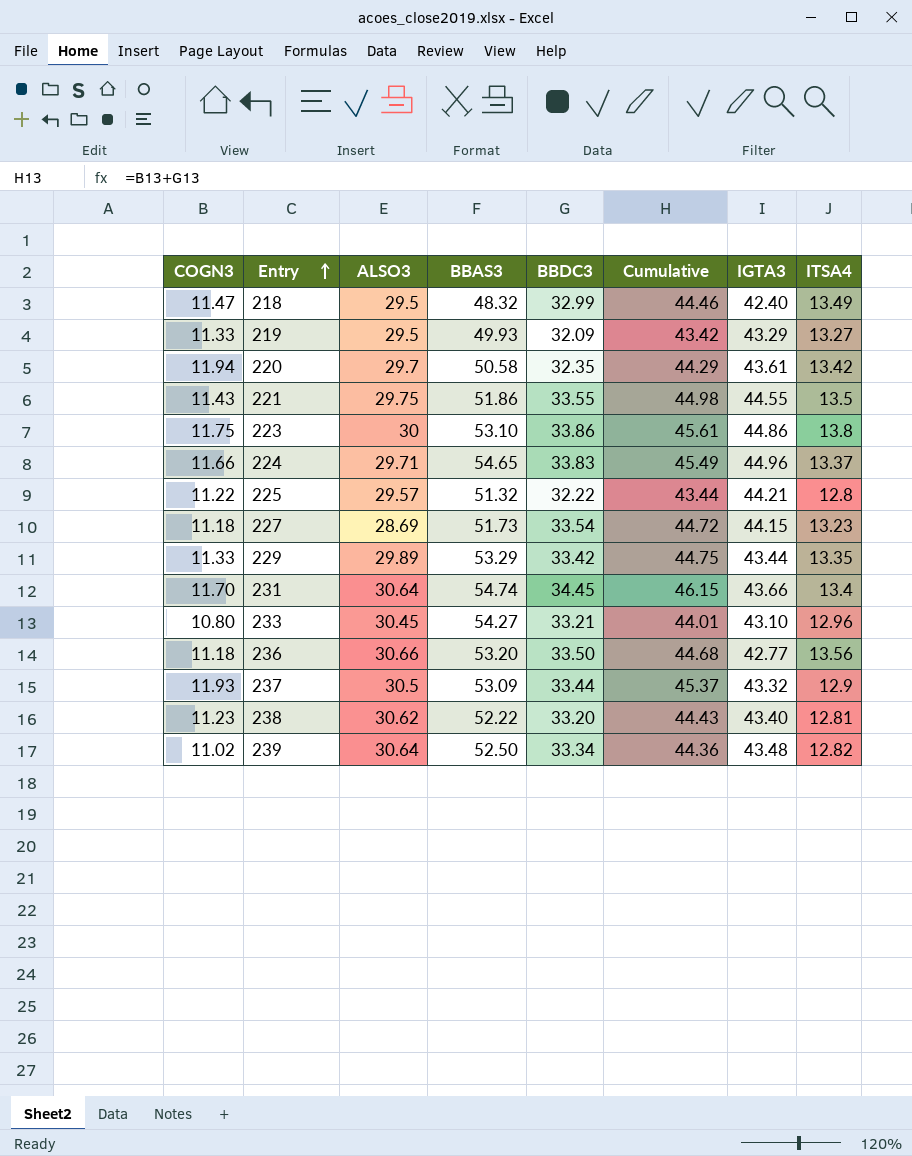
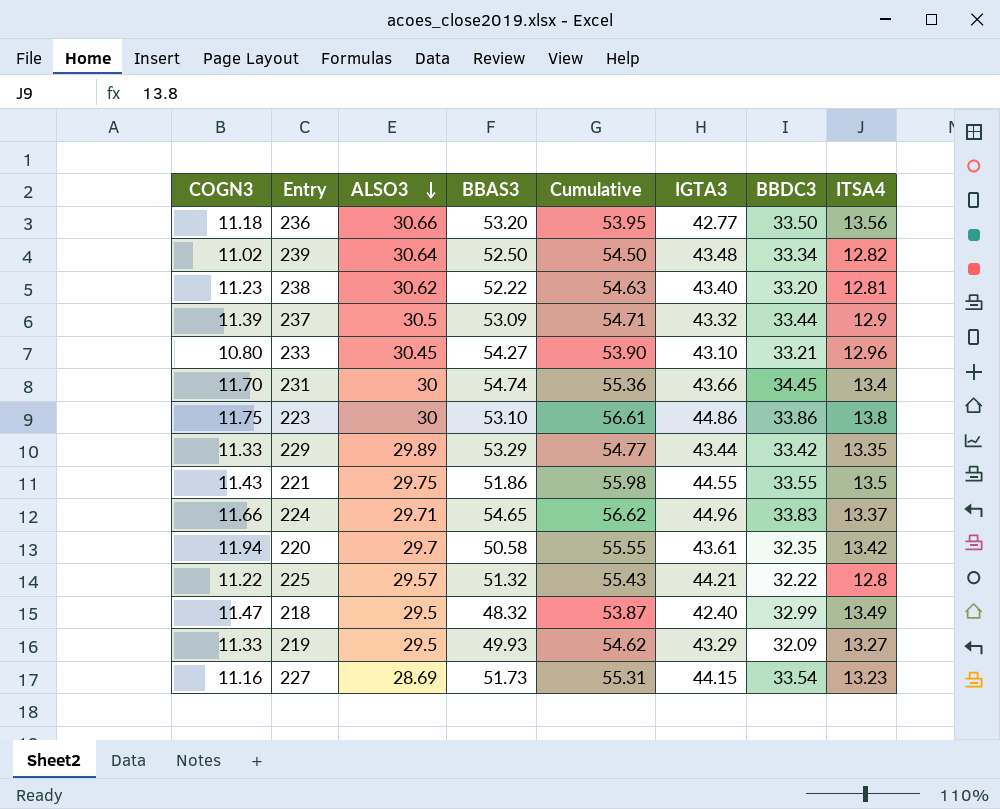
row order: Entry ascending -> ALSO3 descending
column Cumulative | formula: [COGN3] + [BBDC3] -> [COGN3] + [IGTA3]
column BBDC3 | position: 5 -> 7
237 | COGN3: 11.93 -> 11.39
231 | ALSO3: 30.64 -> 30
227 | COGN3: 11.18 -> 11.16

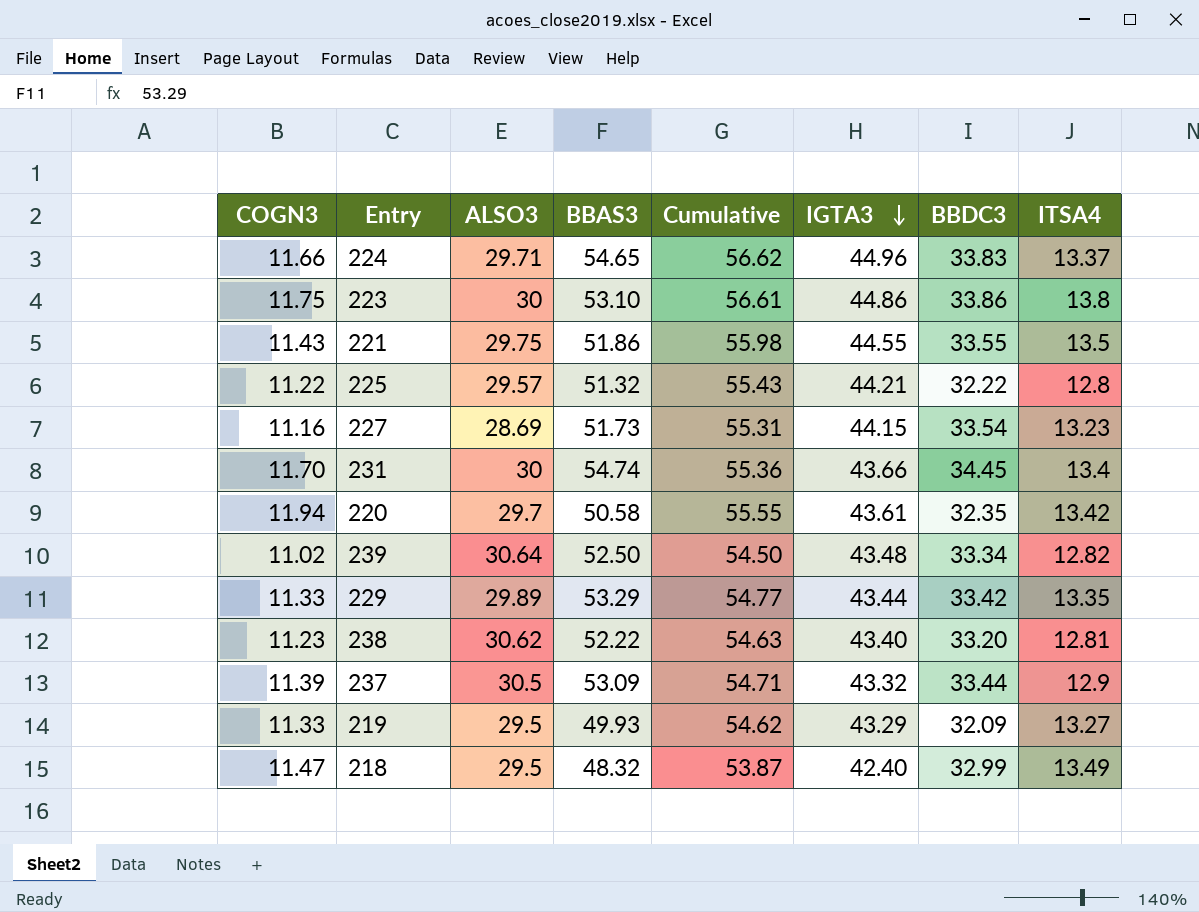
row order: ALSO3 descending -> IGTA3 descending
row 236: 11.18 | 30.66 | 53.20 | 53.95 | 42.77 | 33.50 | 13.56 -> none
row 233: 10.80 | 30.45 | 54.27 | 53.90 | 43.10 | 33.21 | 12.96 -> none

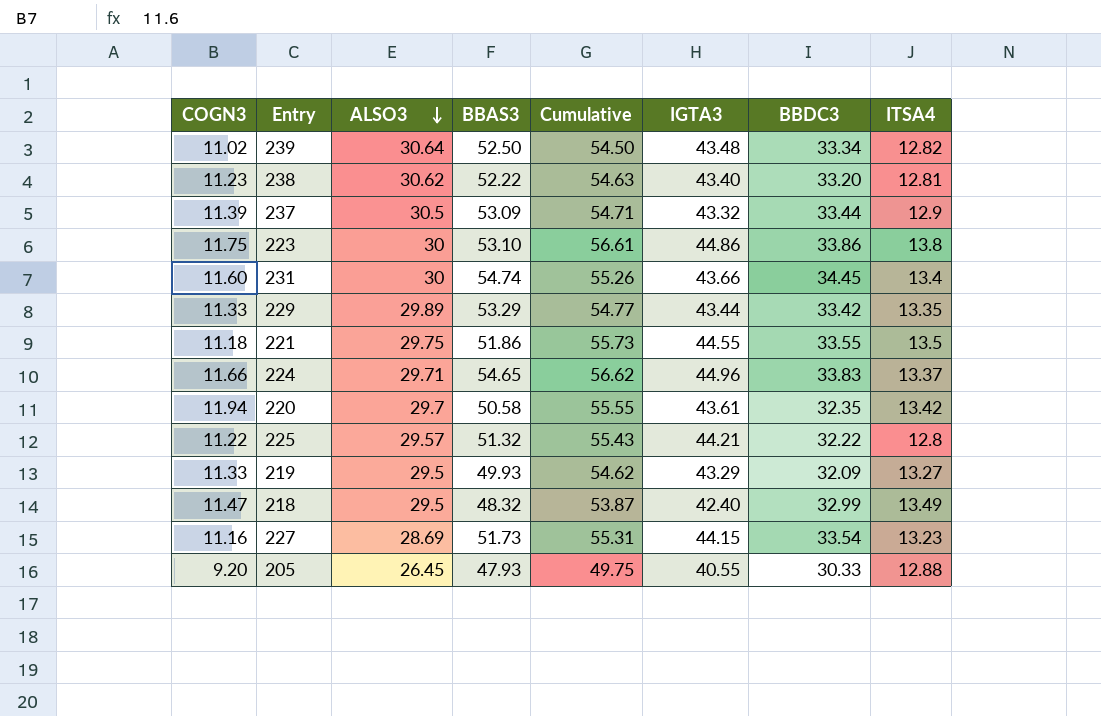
row order: IGTA3 descending -> ALSO3 descending
231 | COGN3: 11.70 -> 11.60
231 | Cumulative: 55.36 -> 55.26
221 | COGN3: 11.43 -> 11.18
221 | Cumulative: 55.98 -> 55.73
row 205: none -> 9.20 | 26.45 | 47.93 | 49.75 | 40.55 | 30.33 | 12.88

